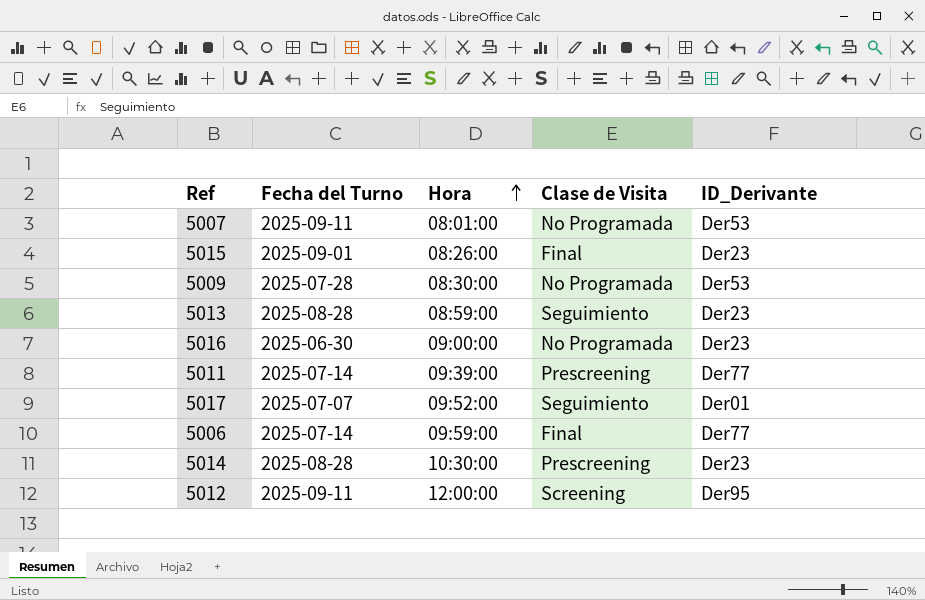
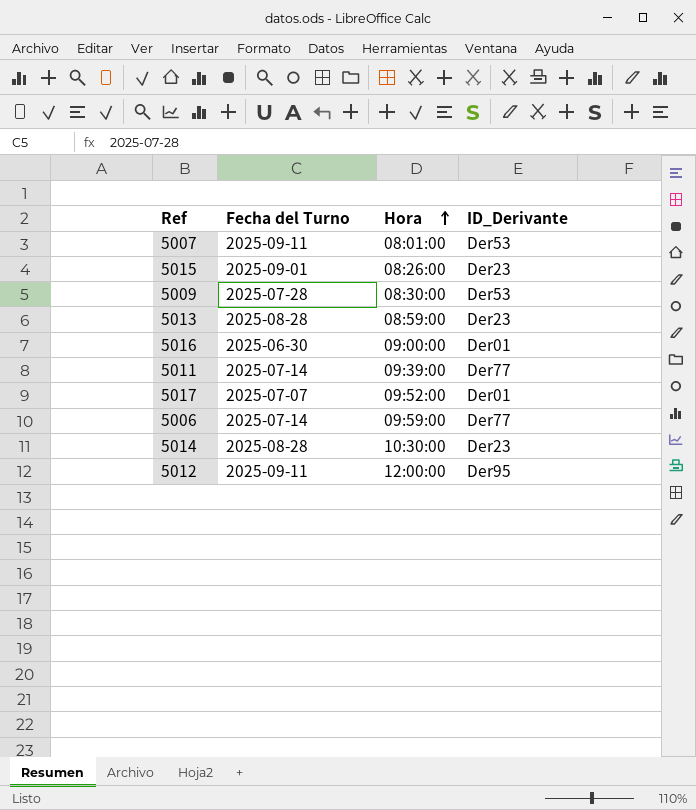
column Clase de Visita | position: 4 -> none
5016 | ID_Derivante: Der23 -> Der01

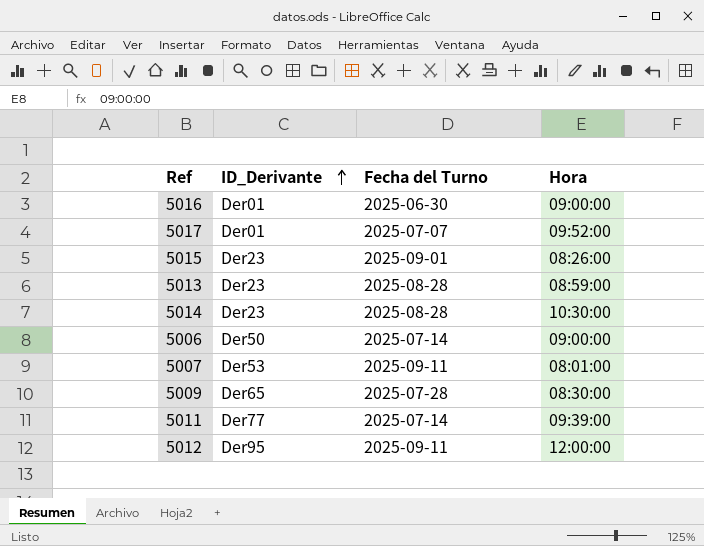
row order: Hora ascending -> ID_Derivante ascending
column ID_Derivante | position: 4 -> 2
5006 | ID_Derivante: Der77 -> Der50
5006 | Hora: 09:59:00 -> 09:00:00
5009 | ID_Derivante: Der53 -> Der65

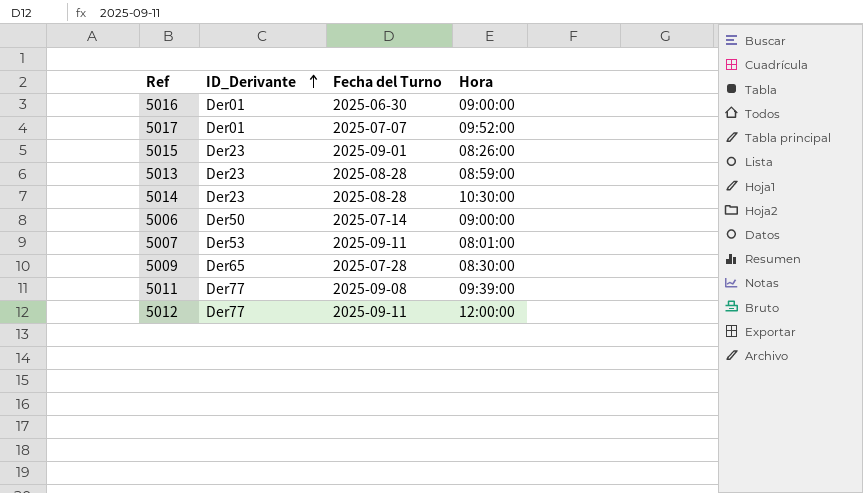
5011 | Fecha del Turno: 2025-07-14 -> 2025-09-08
5012 | ID_Derivante: Der95 -> Der77

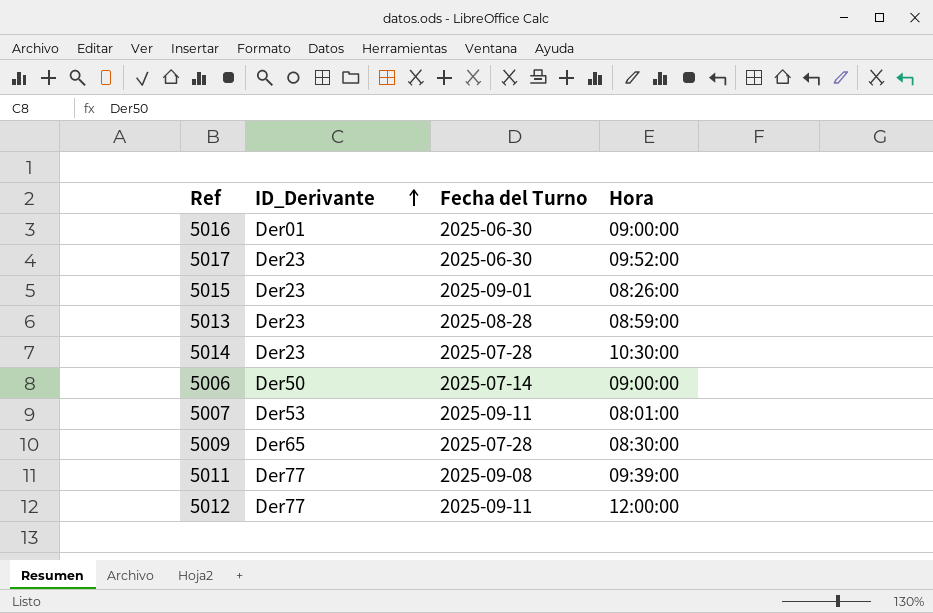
5017 | ID_Derivante: Der01 -> Der23
5017 | Fecha del Turno: 2025-07-07 -> 2025-06-30
5014 | Fecha del Turno: 2025-08-28 -> 2025-07-28

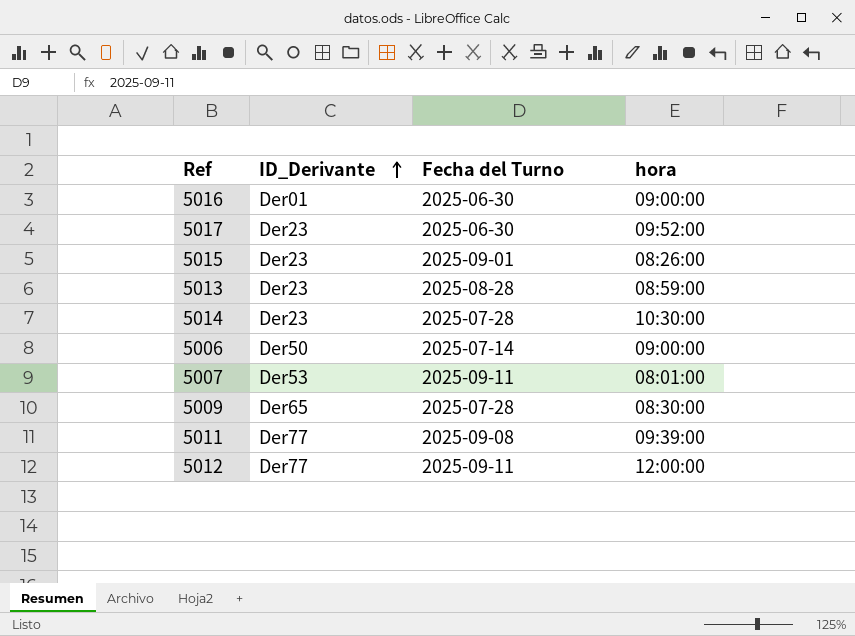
column name: Hora -> hora

